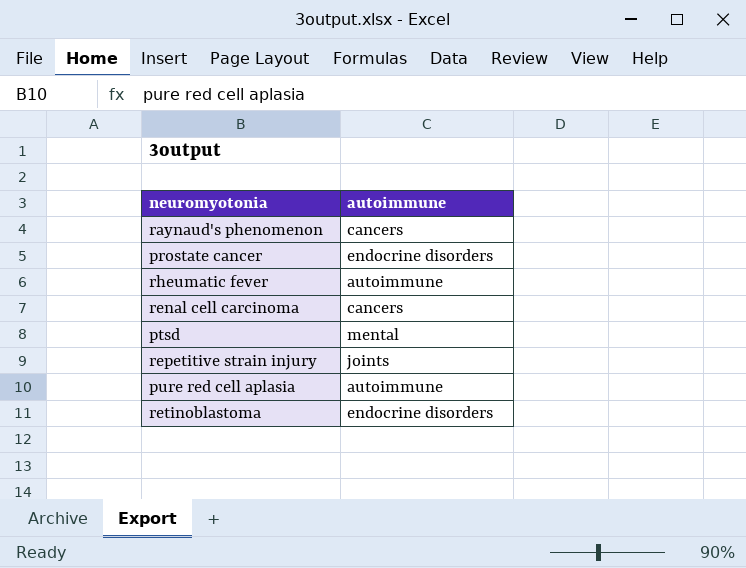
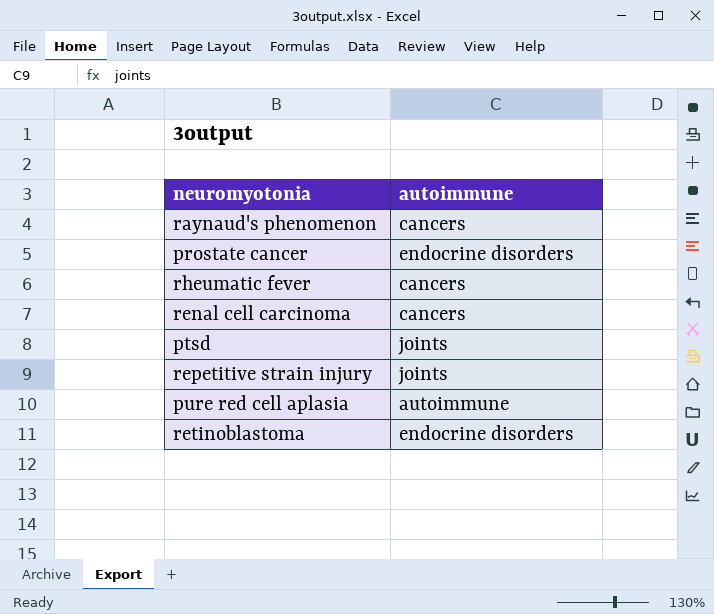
rheumatic fever | autoimmune: autoimmune -> cancers
ptsd | autoimmune: mental -> joints

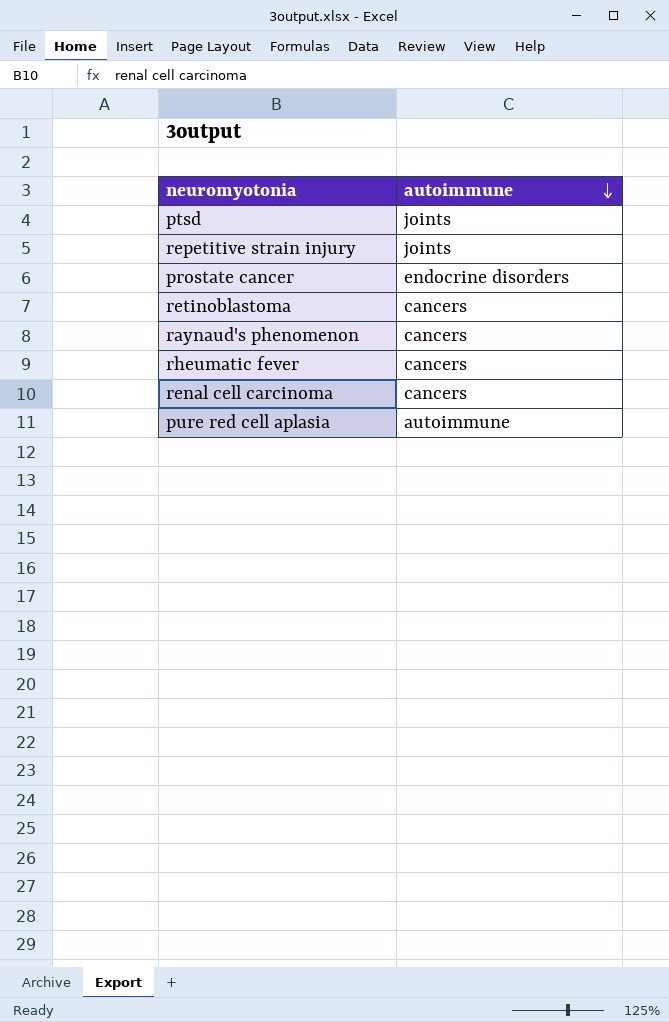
row order: none -> autoimmune descending
retinoblastoma | autoimmune: endocrine disorders -> cancers

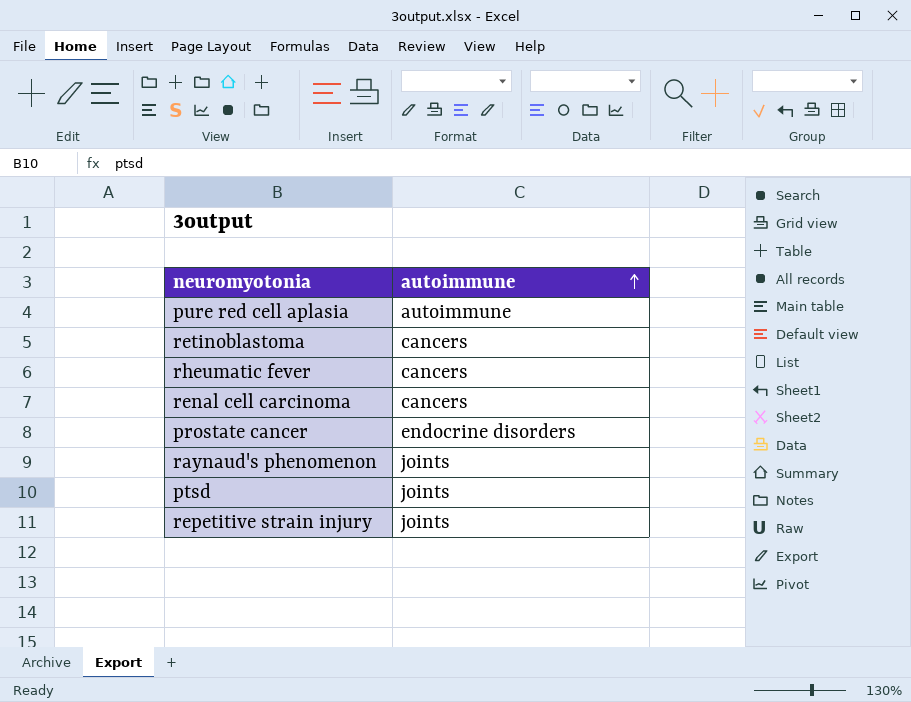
row order: autoimmune descending -> autoimmune ascending
raynaud's phenomenon | autoimmune: cancers -> joints

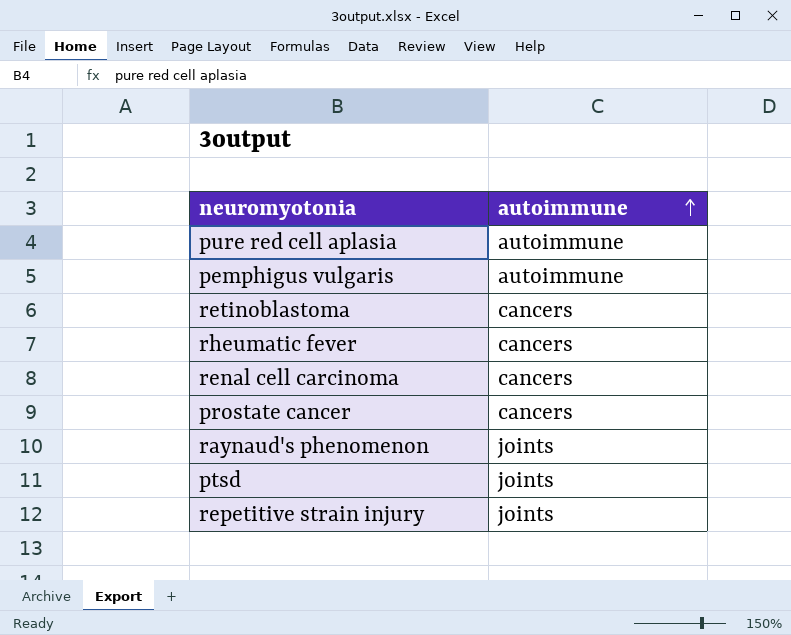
row pemphigus vulgaris: none -> autoimmune
prostate cancer | autoimmune: endocrine disorders -> cancers

